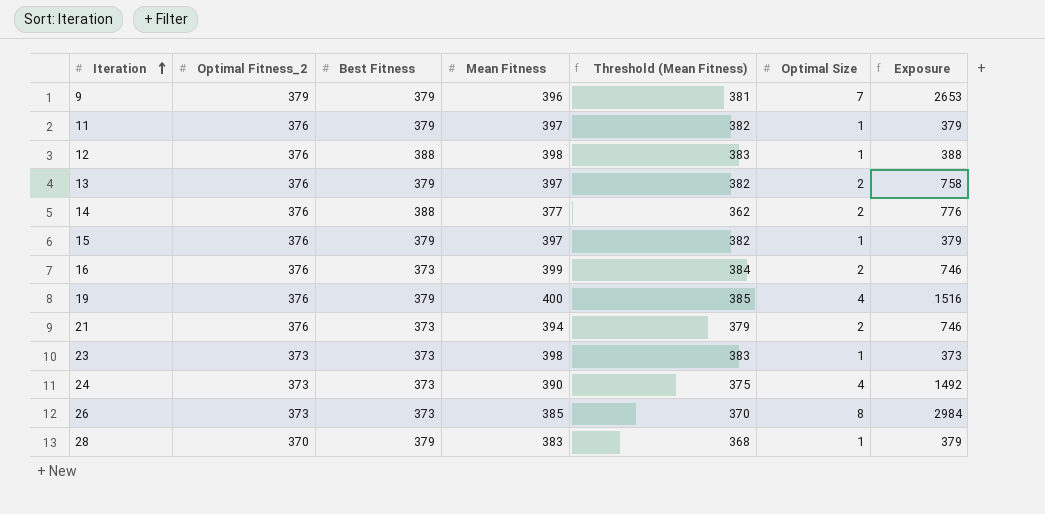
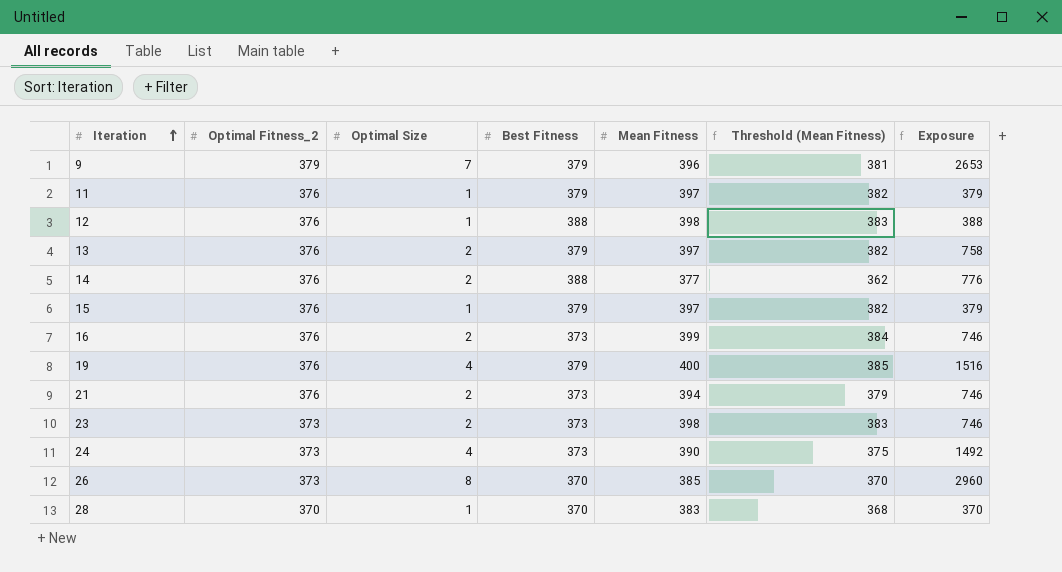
column Optimal Size | position: 6 -> 3
23 | Optimal Size: 1 -> 2
23 | Exposure: 373 -> 746
26 | Best Fitness: 373 -> 370
26 | Exposure: 2984 -> 2960
28 | Best Fitness: 379 -> 370
28 | Exposure: 379 -> 370

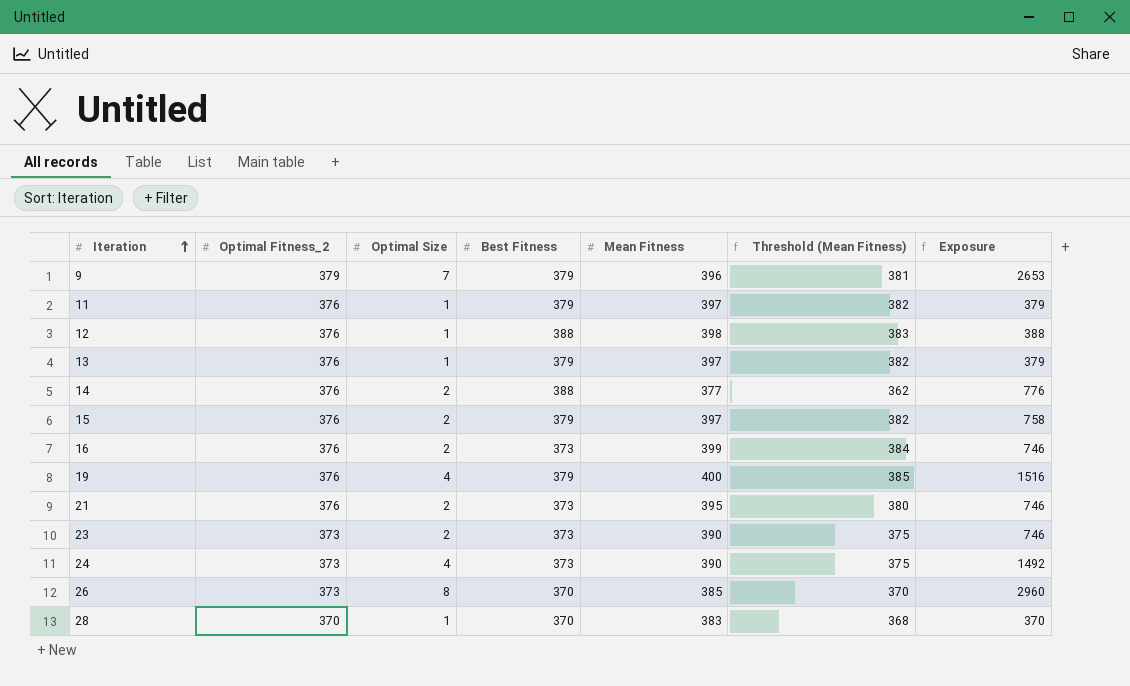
13 | Optimal Size: 2 -> 1
13 | Exposure: 758 -> 379
15 | Optimal Size: 1 -> 2
15 | Exposure: 379 -> 758
21 | Mean Fitness: 394 -> 395
21 | Threshold (Mean Fitness): 379 -> 380
23 | Mean Fitness: 398 -> 390
23 | Threshold (Mean Fitness): 383 -> 375

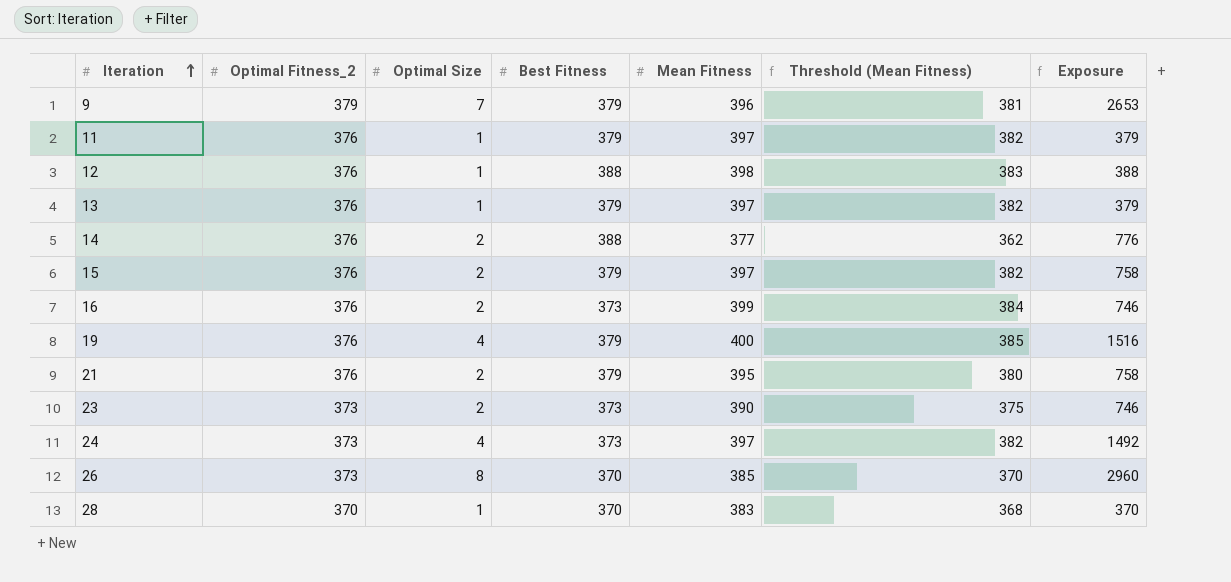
21 | Best Fitness: 373 -> 379
21 | Exposure: 746 -> 758
24 | Mean Fitness: 390 -> 397
24 | Threshold (Mean Fitness): 375 -> 382

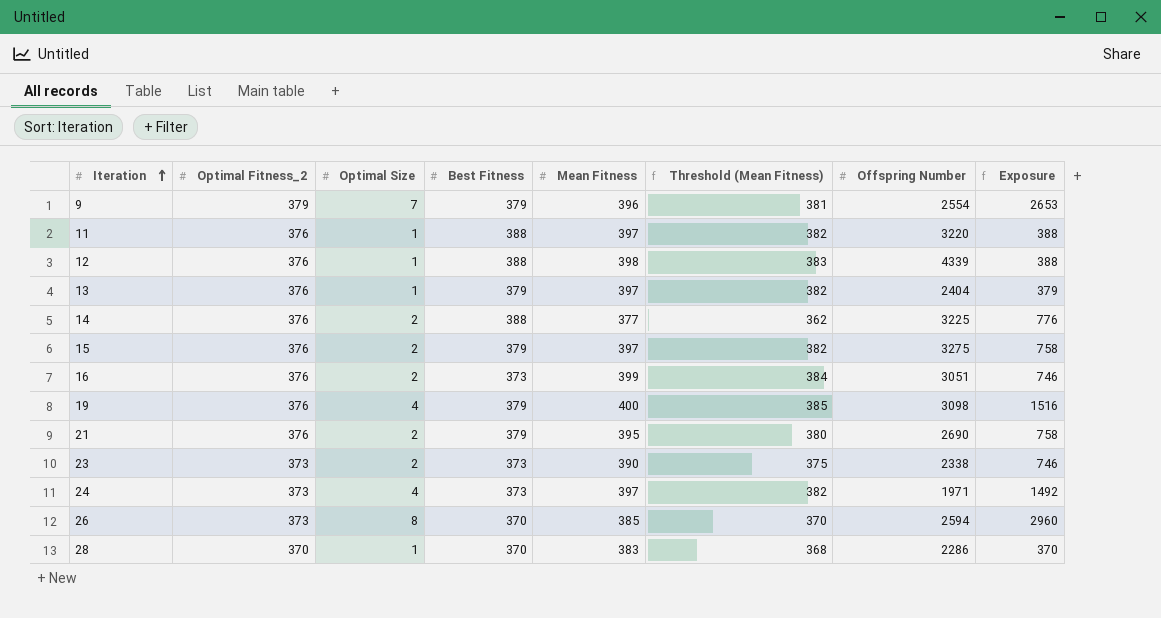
column Offspring Number | position: none -> 7
11 | Best Fitness: 379 -> 388
11 | Exposure: 379 -> 388

